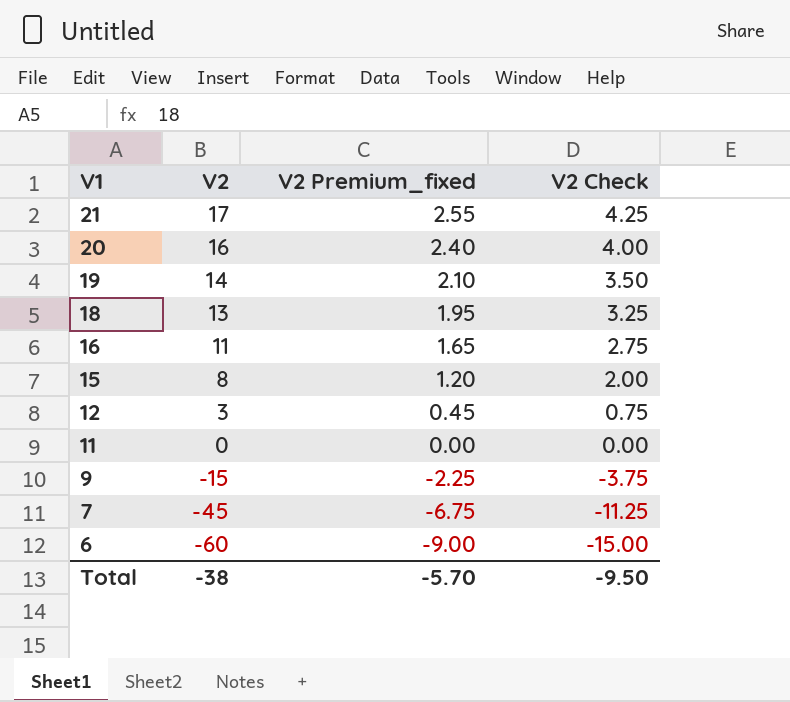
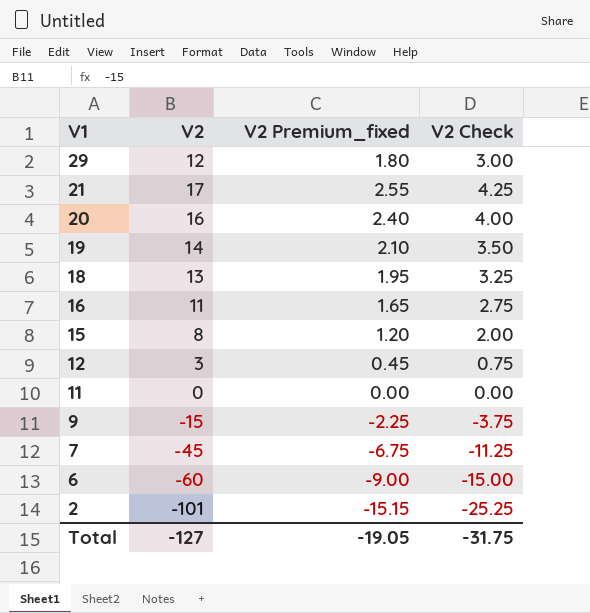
row 29: none -> 12 | 1.80 | 3.00
row 2: none -> -101 | -15.15 | -25.25
Total | V2: -38 -> -127
Total | V2 Premium_fixed: -5.70 -> -19.05
Total | V2 Check: -9.50 -> -31.75

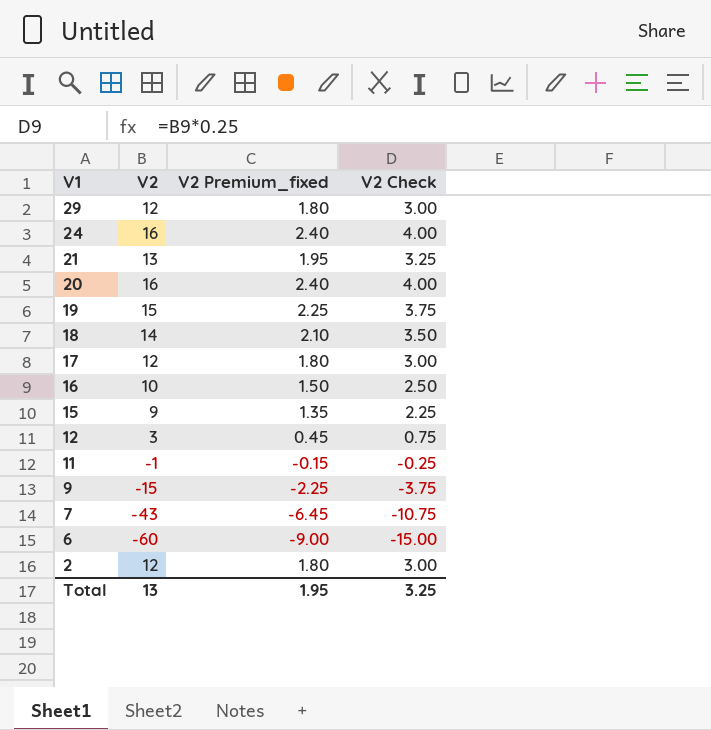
row 24: none -> 16 | 2.40 | 4.00
21 | V2: 17 -> 13
21 | V2 Premium_fixed: 2.55 -> 1.95
21 | V2 Check: 4.25 -> 3.25
19 | V2: 14 -> 15
19 | V2 Premium_fixed: 2.10 -> 2.25
19 | V2 Check: 3.50 -> 3.75
18 | V2: 13 -> 14
18 | V2 Premium_fixed: 1.95 -> 2.10
18 | V2 Check: 3.25 -> 3.50
row 17: none -> 12 | 1.80 | 3.00
16 | V2: 11 -> 10
16 | V2 Premium_fixed: 1.65 -> 1.50
16 | V2 Check: 2.75 -> 2.50
15 | V2: 8 -> 9
15 | V2 Premium_fixed: 1.20 -> 1.35
15 | V2 Check: 2.00 -> 2.25
11 | V2: 0 -> -1
11 | V2 Premium_fixed: 0.00 -> -0.15
11 | V2 Check: 0.00 -> -0.25
7 | V2: -45 -> -43
7 | V2 Premium_fixed: -6.75 -> -6.45
7 | V2 Check: -11.25 -> -10.75
2 | V2: -101 -> 12
2 | V2 Premium_fixed: -15.15 -> 1.80
2 | V2 Check: -25.25 -> 3.00
Total | V2: -127 -> 13
Total | V2 Premium_fixed: -19.05 -> 1.95
Total | V2 Check: -31.75 -> 3.25

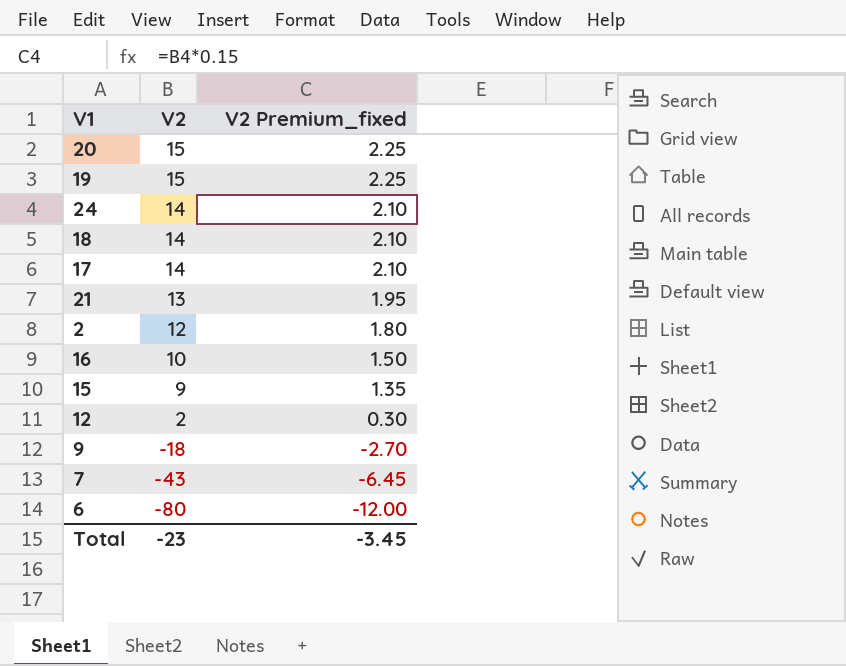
row order: V1 descending -> V2 descending
column V2 Check | formula: [V2] * 0.25 -> none
row 29: 12 | 1.80 | 3.00 -> none
row 11: -1 | -0.15 | -0.25 -> none
20 | V2: 16 -> 15
20 | V2 Premium_fixed: 2.40 -> 2.25
24 | V2: 16 -> 14
24 | V2 Premium_fixed: 2.40 -> 2.10
17 | V2: 12 -> 14
17 | V2 Premium_fixed: 1.80 -> 2.10
12 | V2: 3 -> 2
12 | V2 Premium_fixed: 0.45 -> 0.30
9 | V2: -15 -> -18
9 | V2 Premium_fixed: -2.25 -> -2.70
6 | V2: -60 -> -80
6 | V2 Premium_fixed: -9.00 -> -12.00
Total | V2: 13 -> -23
Total | V2 Premium_fixed: 1.95 -> -3.45

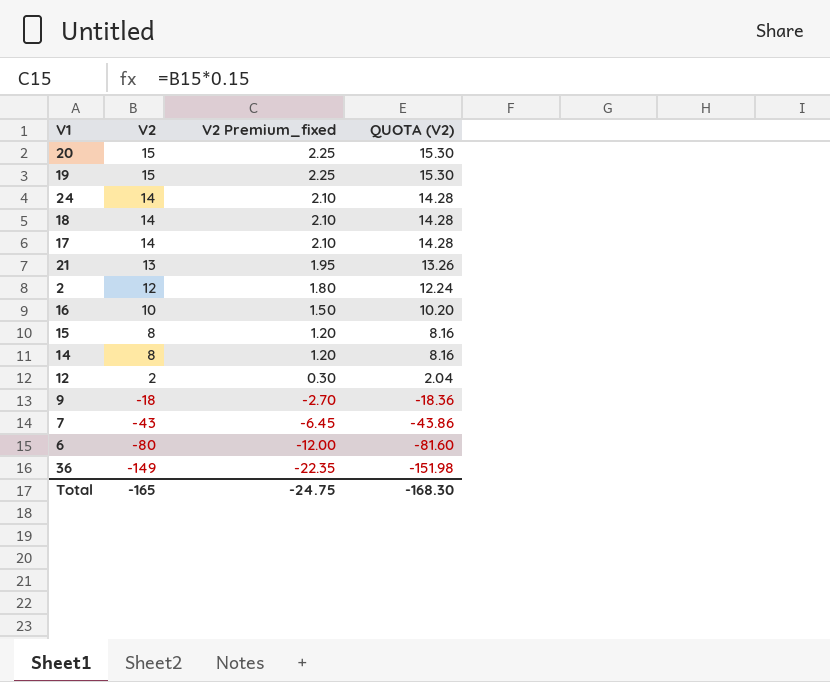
column QUOTA (V2) | formula: none -> [V2] * 1.02
15 | V2: 9 -> 8
15 | V2 Premium_fixed: 1.35 -> 1.20
row 14: none -> 8 | 1.20 | 8.16
row 36: none -> -149 | -22.35 | -151.98
Total | V2: -23 -> -165
Total | V2 Premium_fixed: -3.45 -> -24.75

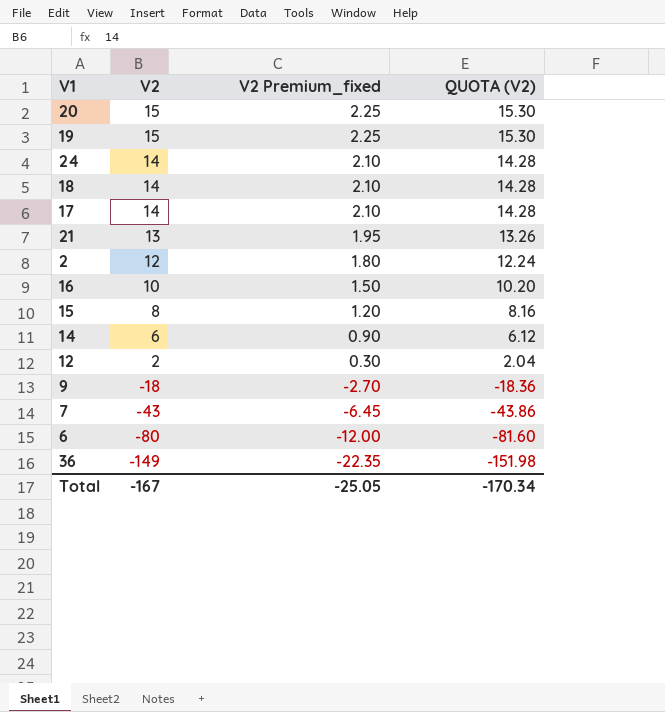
14 | V2: 8 -> 6
14 | V2 Premium_fixed: 1.20 -> 0.90
14 | QUOTA (V2): 8.16 -> 6.12
Total | V2: -165 -> -167
Total | V2 Premium_fixed: -24.75 -> -25.05
Total | QUOTA (V2): -168.30 -> -170.34

